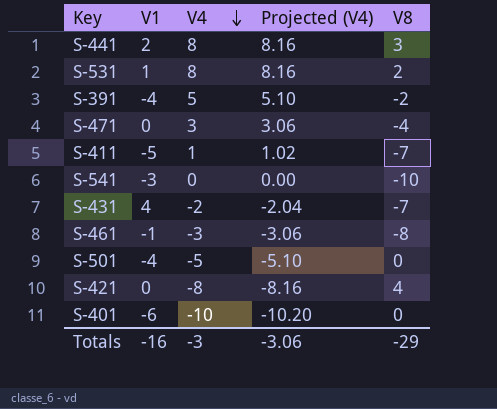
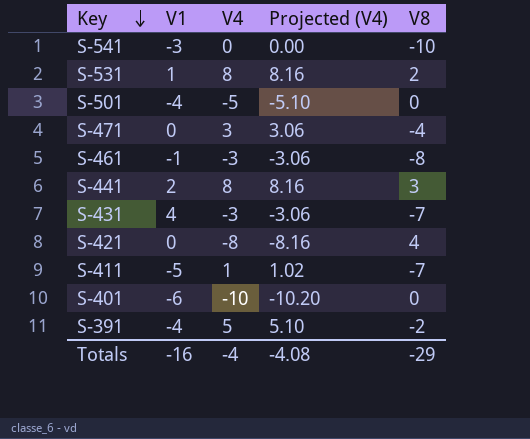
row order: V4 descending -> Key descending
S-431 | V4: -2 -> -3
S-431 | Projected (V4): -2.04 -> -3.06
Totals | V4: -3 -> -4
Totals | Projected (V4): -3.06 -> -4.08

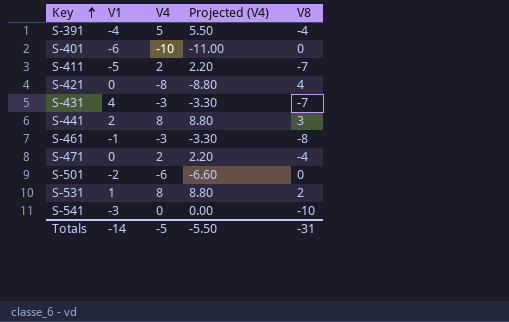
row order: Key descending -> Key ascending
column Projected (V4) | formula: [V4] * 1.02 -> [V4] * 1.1
S-391 | V8: -2 -> -4
S-411 | V4: 1 -> 2
S-471 | V4: 3 -> 2
S-501 | V1: -4 -> -2
S-501 | V4: -5 -> -6
Totals | V1: -16 -> -14
Totals | V4: -4 -> -5
Totals | Projected (V4): -4.08 -> -5.50
Totals | V8: -29 -> -31

